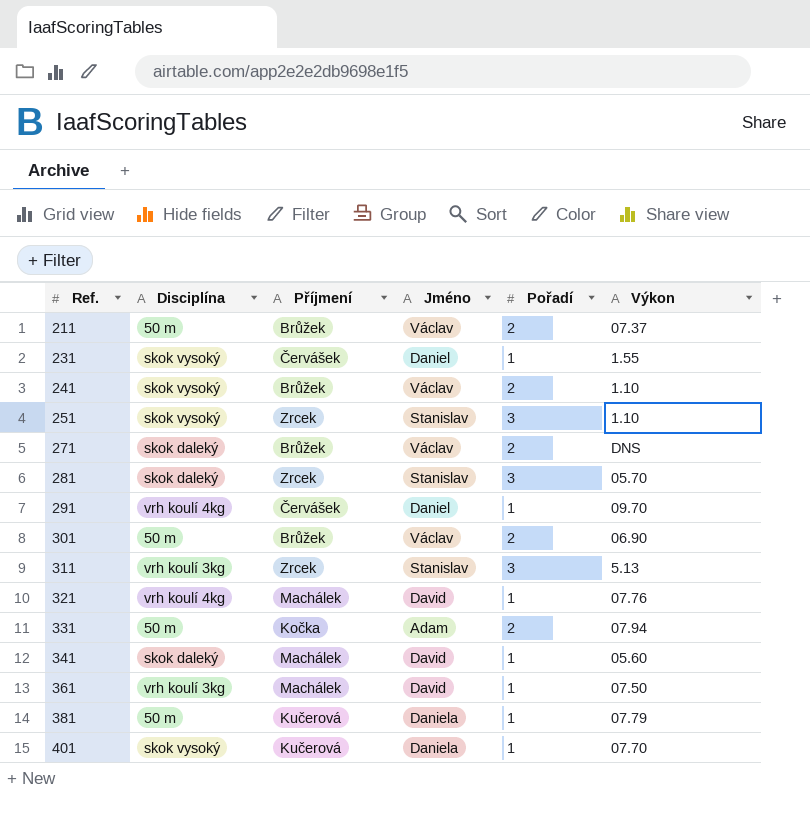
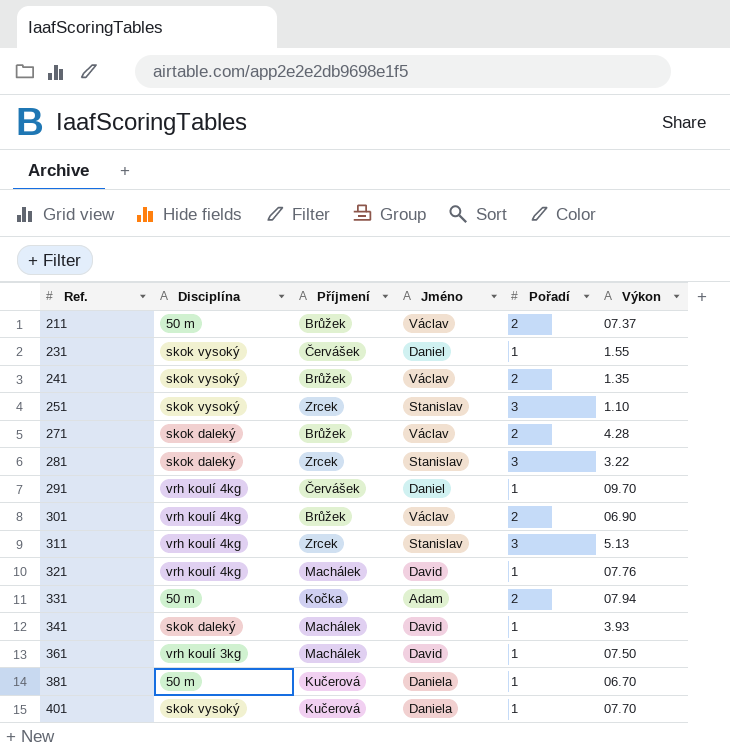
241 | Výkon: 1.10 -> 1.35
271 | Výkon: DNS -> 4.28
281 | Výkon: 05.70 -> 3.22
301 | Disciplína: 50 m -> vrh koulí 4kg
311 | Disciplína: vrh koulí 3kg -> vrh koulí 4kg
341 | Výkon: 05.60 -> 3.93
381 | Výkon: 07.79 -> 06.70

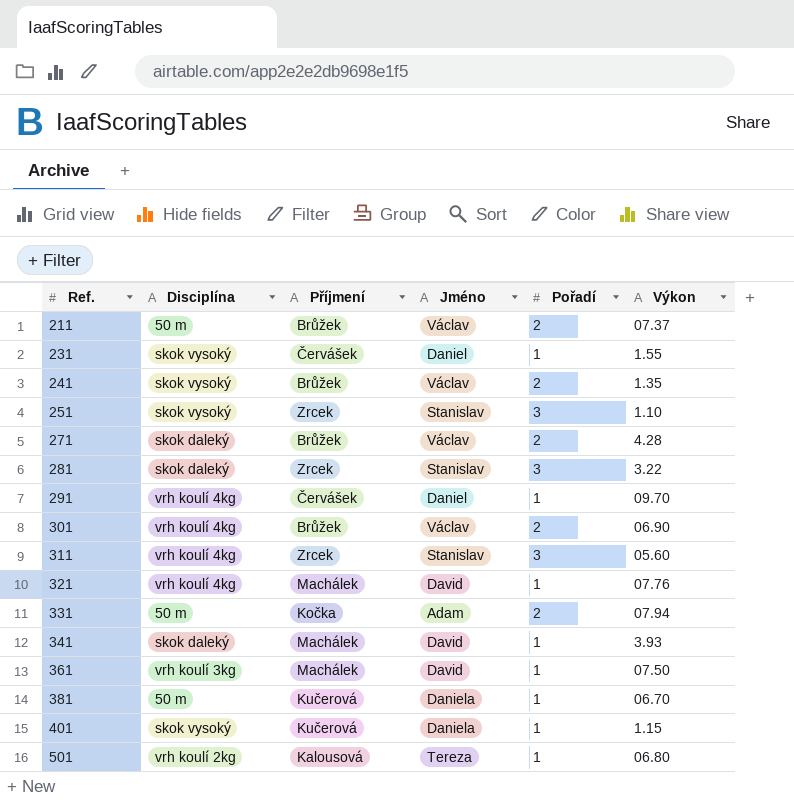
311 | Výkon: 5.13 -> 05.60
401 | Výkon: 07.70 -> 1.15
row 501: none -> vrh koulí 2kg | Kalousová | Tereza | 1 | 06.80

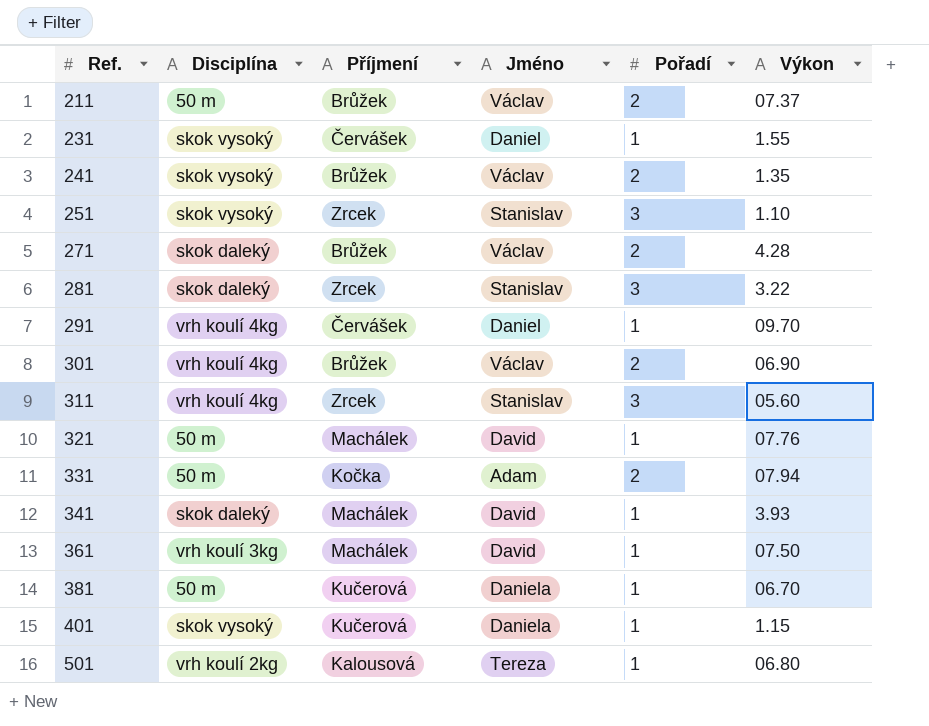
321 | Disciplína: vrh koulí 4kg -> 50 m

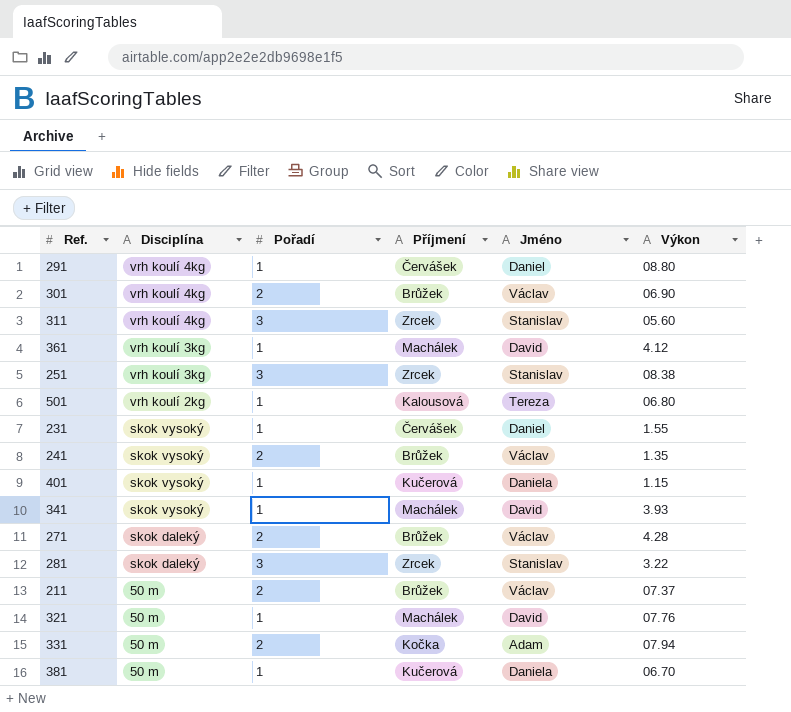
row order: Ref. ascending -> Disciplína descending
column Pořadí | position: 5 -> 3
291 | Výkon: 09.70 -> 08.80
361 | Výkon: 07.50 -> 4.12
251 | Disciplína: skok vysoký -> vrh koulí 3kg
251 | Výkon: 1.10 -> 08.38
341 | Disciplína: skok daleký -> skok vysoký

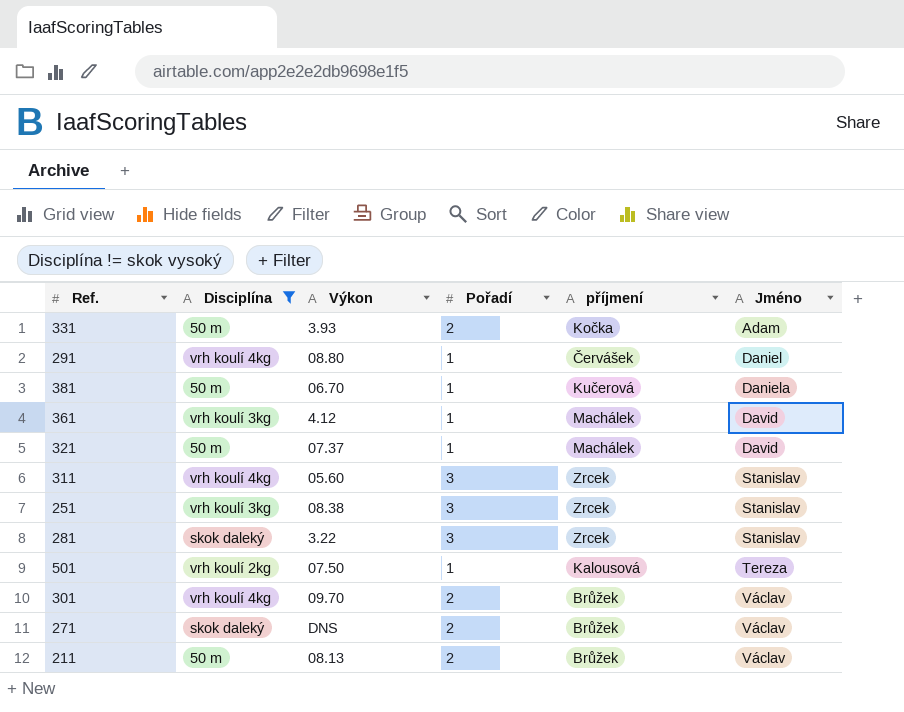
filter: none -> Disciplína != skok vysoký
row order: Disciplína descending -> Jméno ascending
column Výkon | position: 6 -> 3
column name: Příjmení -> příjmení
331 | Výkon: 07.94 -> 3.93
321 | Výkon: 07.76 -> 07.37
501 | Výkon: 06.80 -> 07.50
301 | Výkon: 06.90 -> 09.70
271 | Výkon: 4.28 -> DNS
211 | Výkon: 07.37 -> 08.13

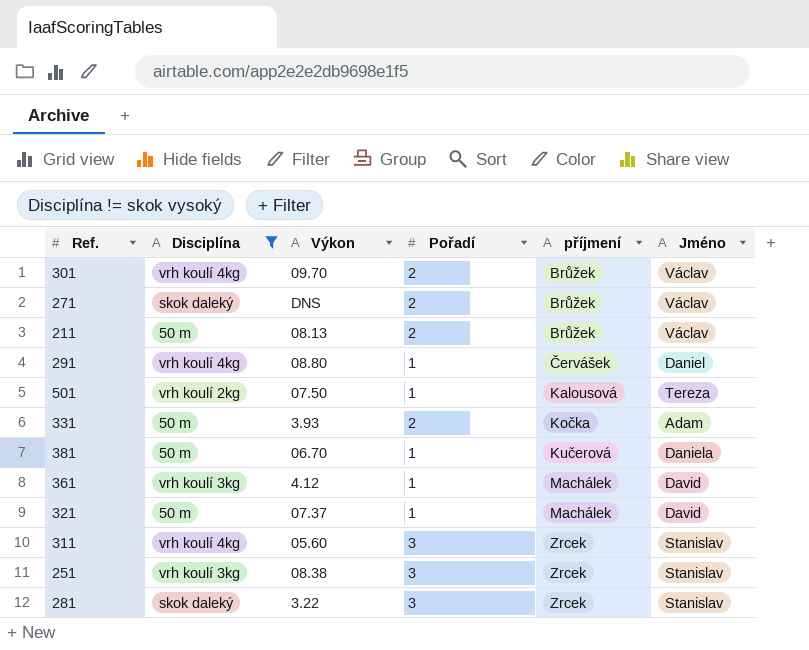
row order: Jméno ascending -> příjmení ascending

